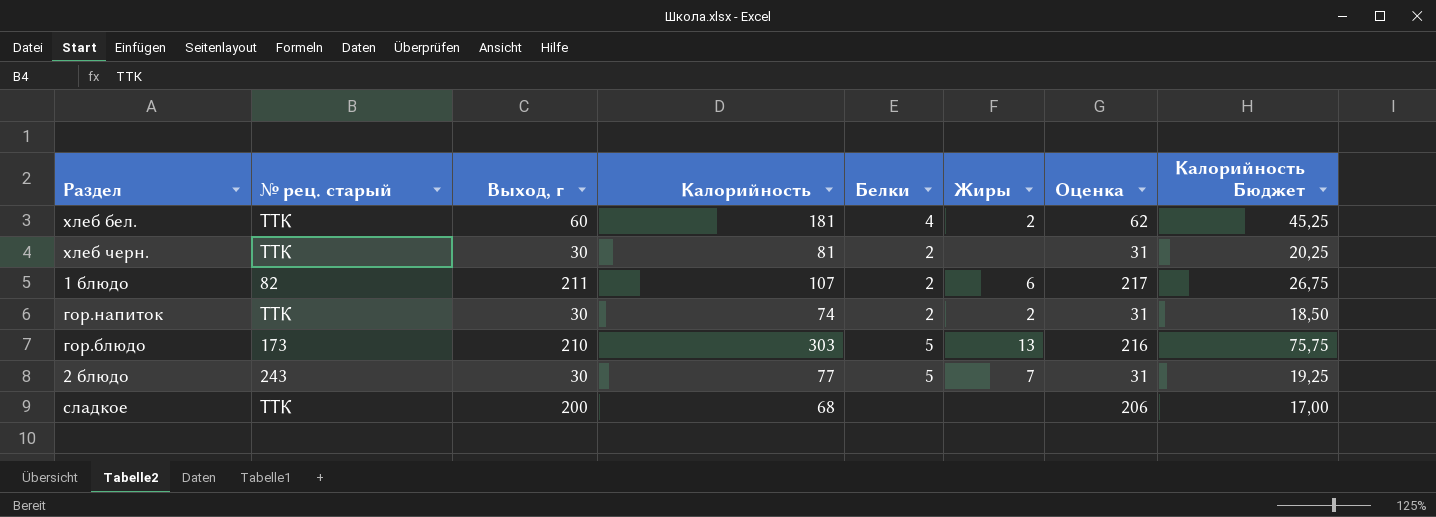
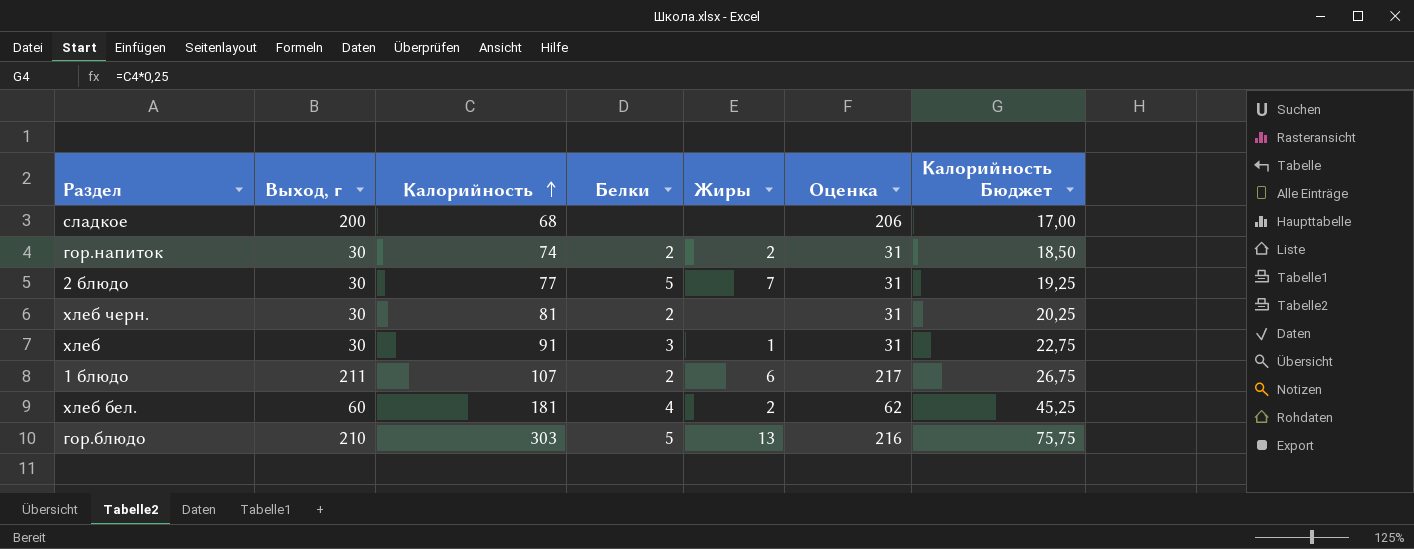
row order: none -> Калорийность ascending
column № рец. старый | position: 2 -> none
row хлеб: none -> 30 | 91 | 3 | 1 | 31 | 22,75

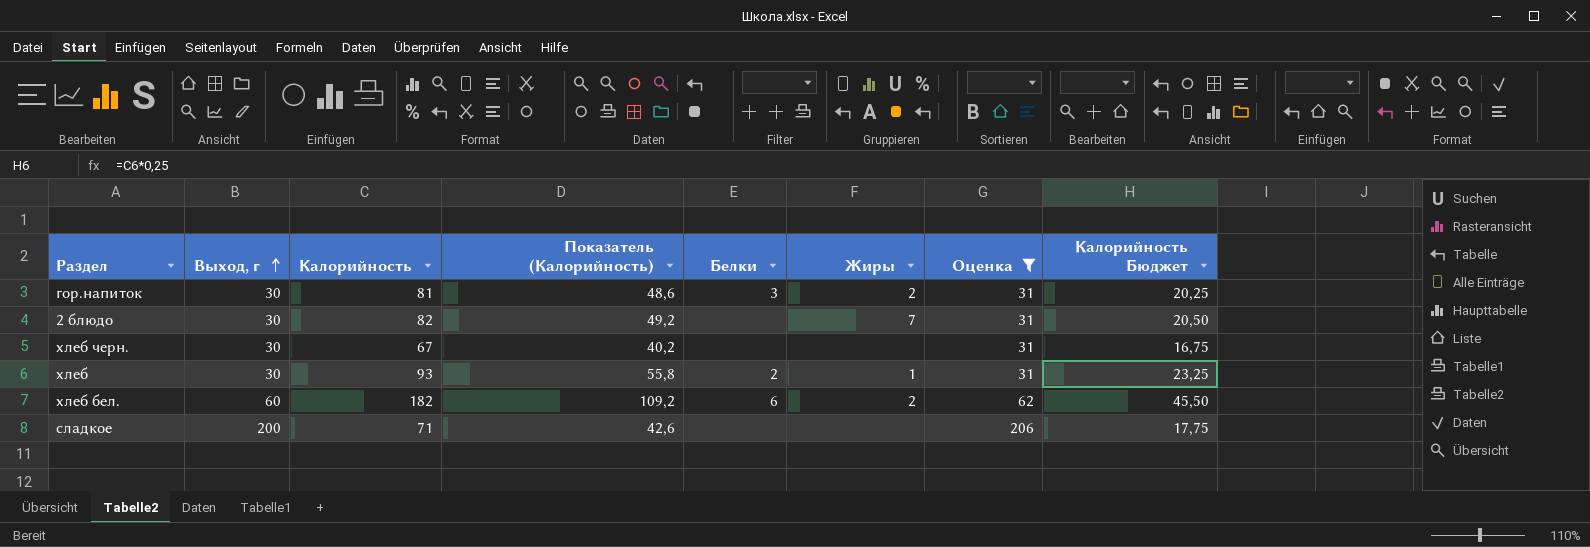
filter: none -> Оценка <= 206
row order: Калорийность ascending -> Выход, г ascending
column Показатель (Калорийность) | formula: none -> [Калорийность] * 0,6
гор.напиток | Калорийность: 74 -> 81
гор.напиток | Белки: 2 -> 3
гор.напиток | Калорийность Бюджет: 18,50 -> 20,25
2 блюдо | Калорийность: 77 -> 82
2 блюдо | Белки: 5 -> none
2 блюдо | Калорийность Бюджет: 19,25 -> 20,50
хлеб черн. | Калорийность: 81 -> 67
хлеб черн. | Белки: 2 -> none
хлеб черн. | Калорийность Бюджет: 20,25 -> 16,75
хлеб | Калорийность: 91 -> 93
хлеб | Белки: 3 -> 2
хлеб | Калорийность Бюджет: 22,75 -> 23,25
хлеб бел. | Калорийность: 181 -> 182
хлеб бел. | Белки: 4 -> 6
хлеб бел. | Калорийность Бюджет: 45,25 -> 45,50
сладкое | Калорийность: 68 -> 71
сладкое | Калорийность Бюджет: 17,00 -> 17,75

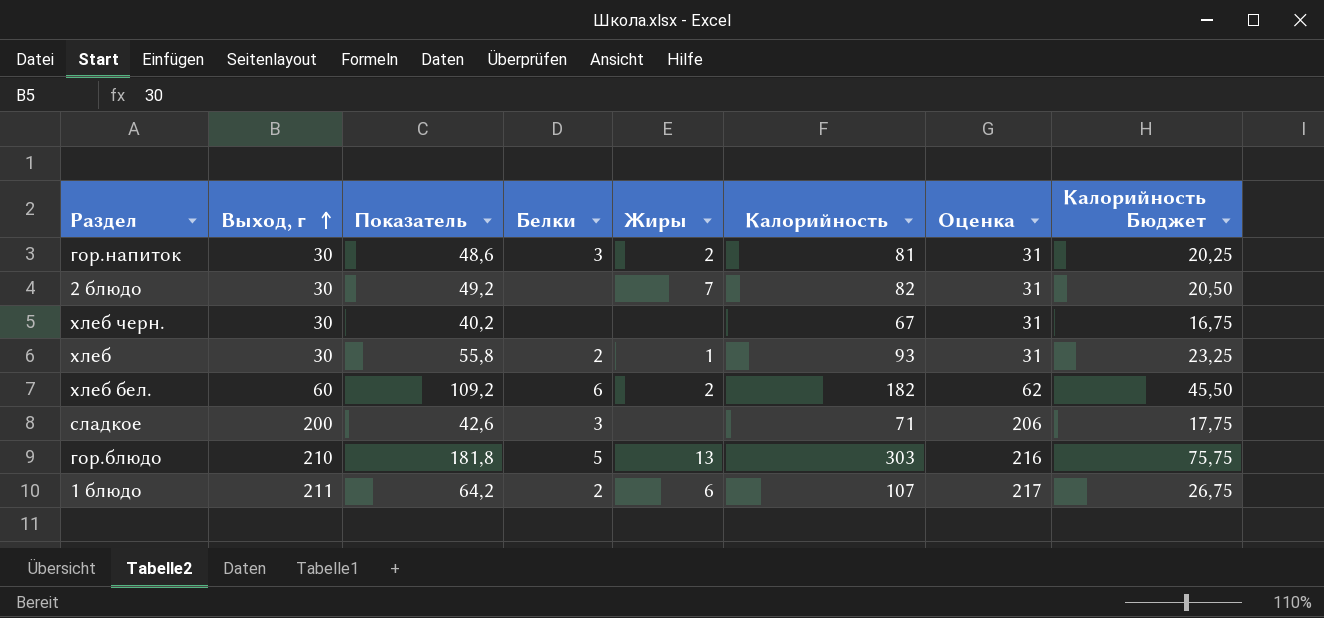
filter: Оценка <= 206 -> none
column name: Показатель (Калорийность) -> Показатель
column Калорийность | position: 3 -> 6
сладкое | Белки: none -> 3

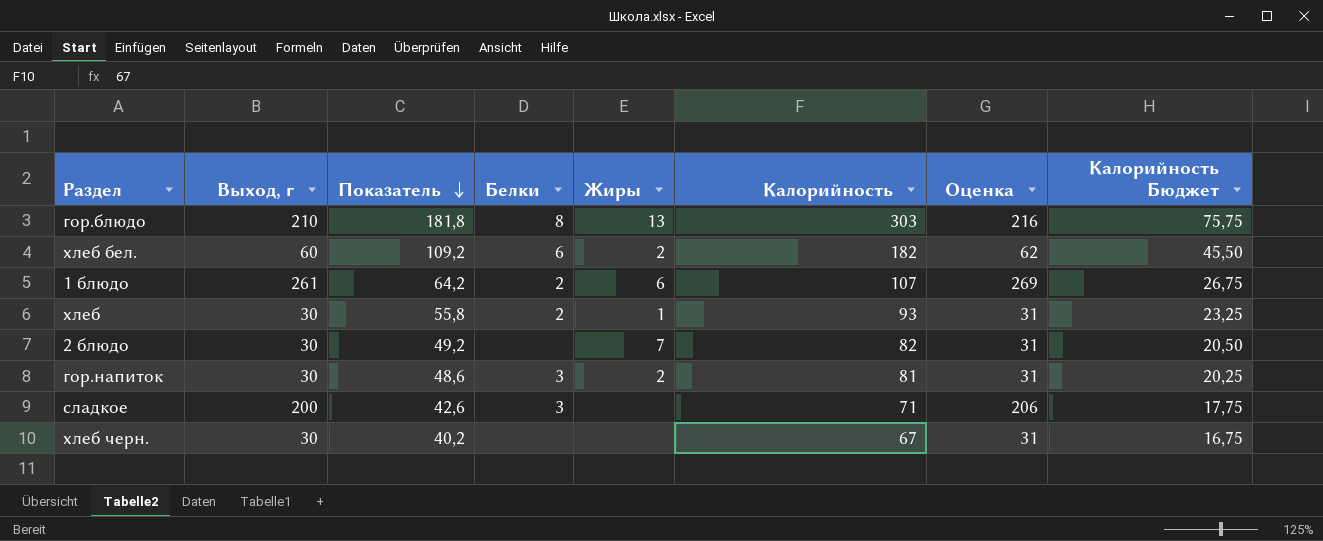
row order: Выход, г ascending -> Показатель descending
гор.блюдо | Белки: 5 -> 8
1 блюдо | Выход, г: 211 -> 261
1 блюдо | Оценка: 217 -> 269

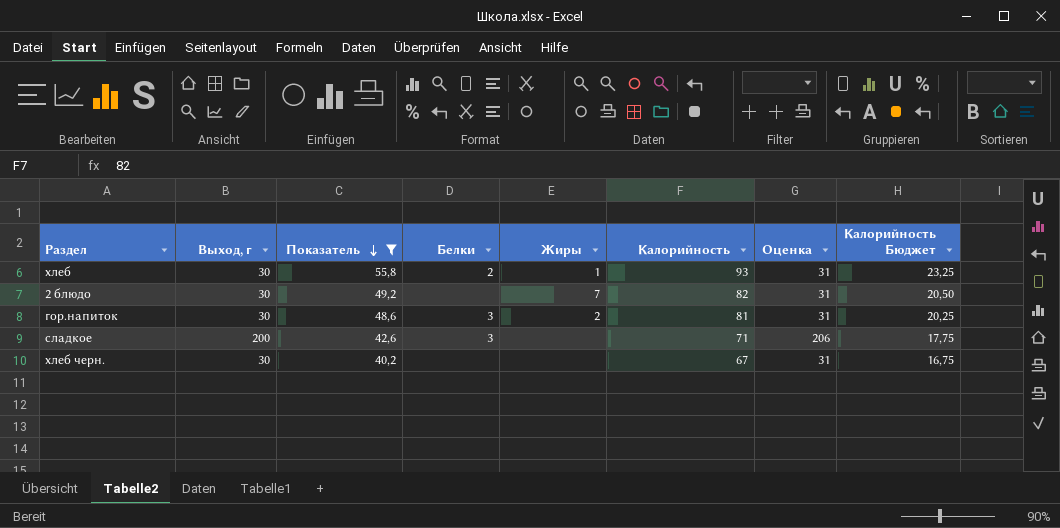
filter: none -> Показатель <= 55,8

